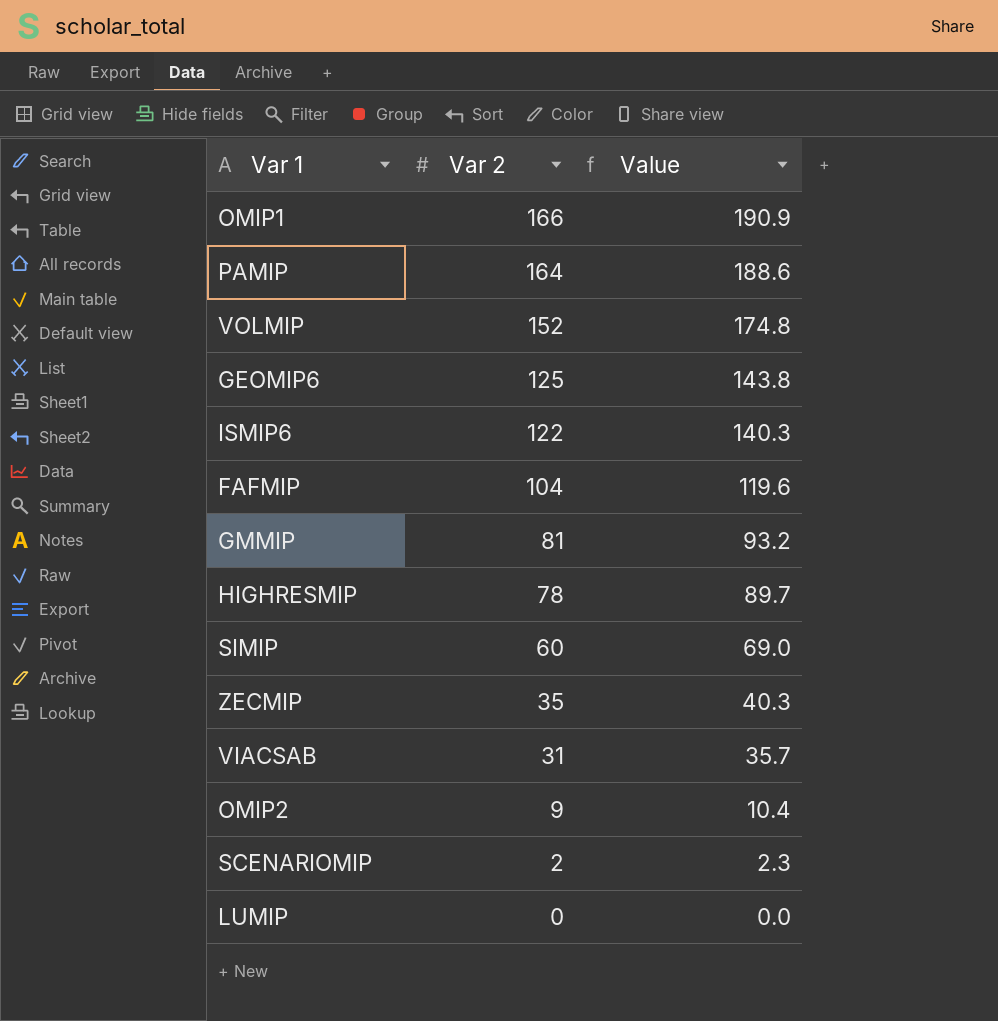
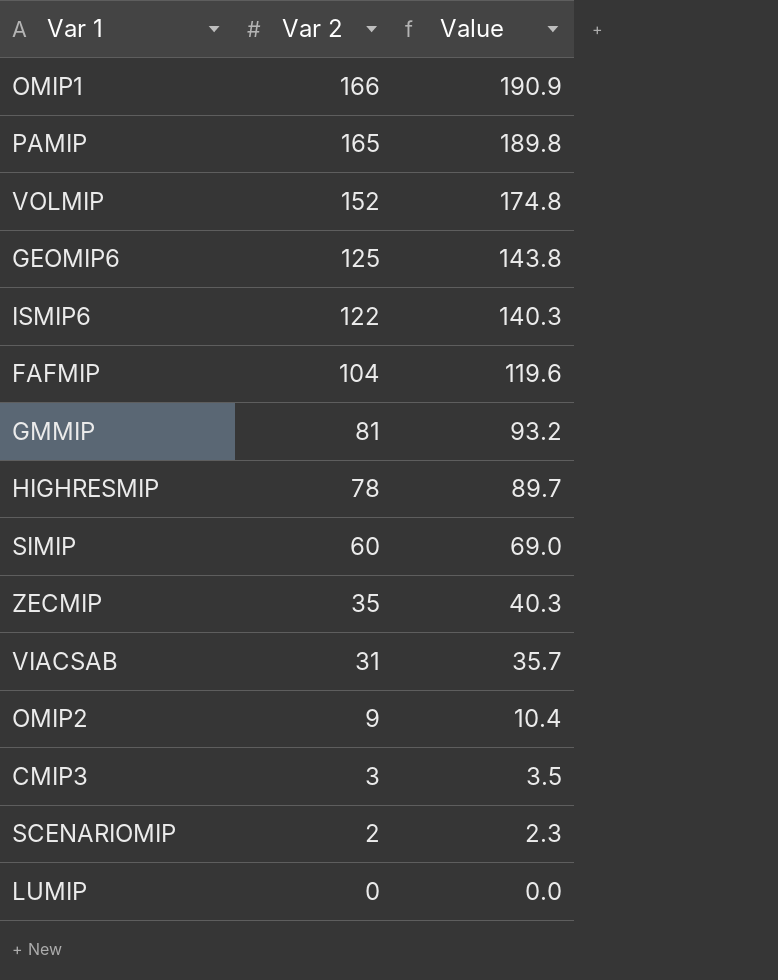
PAMIP | Var 2: 164 -> 165
PAMIP | Value: 188.6 -> 189.8
row CMIP3: none -> 3 | 3.5

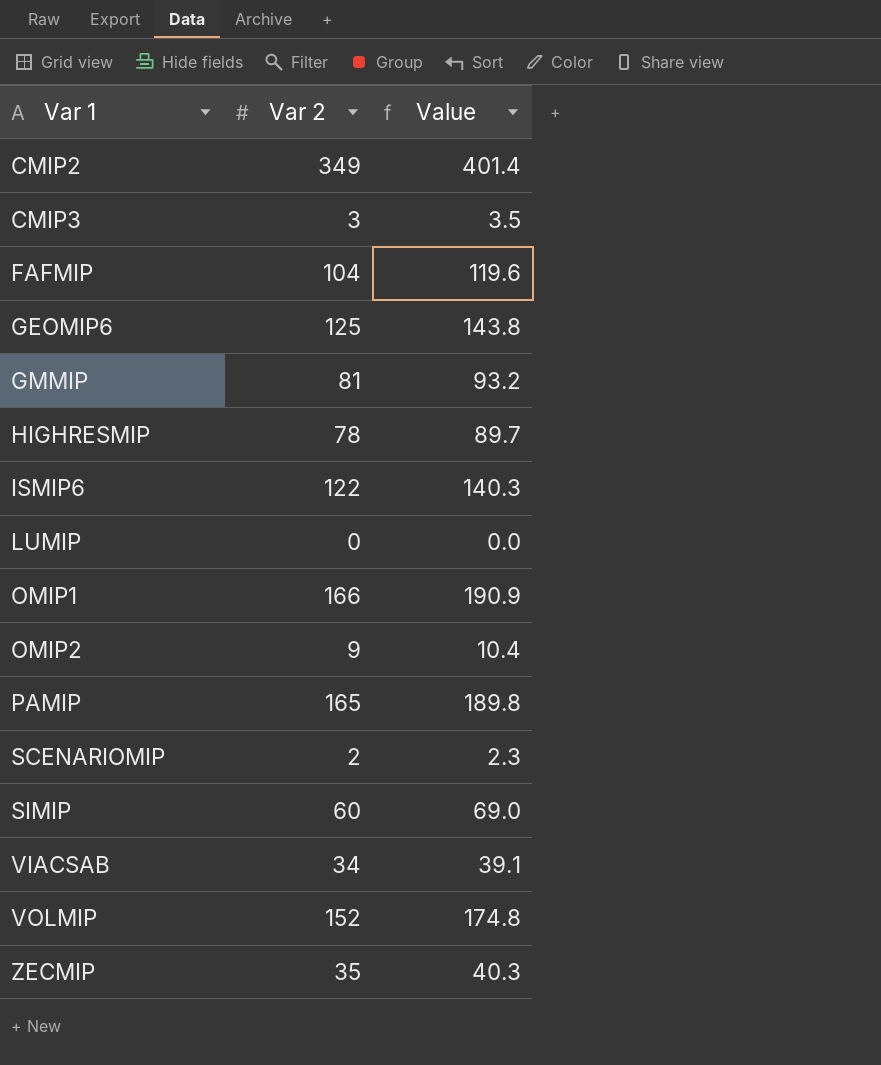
row order: Var 2 descending -> Var 1 ascending
row CMIP2: none -> 349 | 401.4
VIACSAB | Var 2: 31 -> 34
VIACSAB | Value: 35.7 -> 39.1

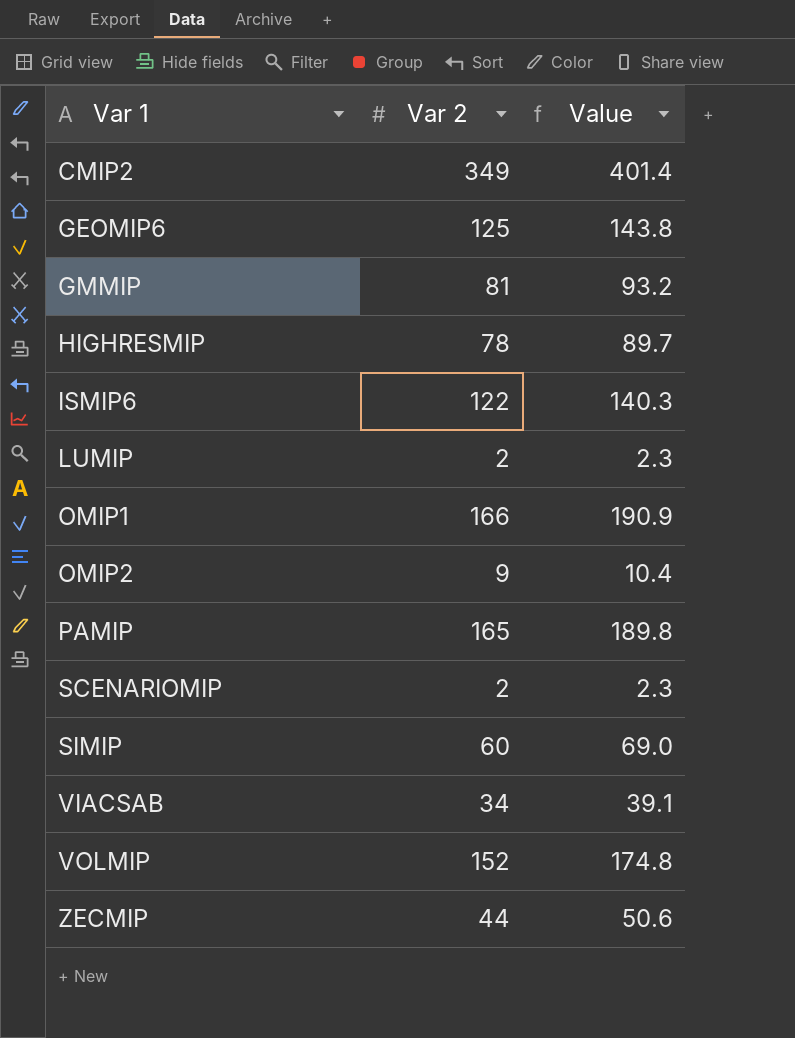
row CMIP3: 3 | 3.5 -> none
row FAFMIP: 104 | 119.6 -> none
LUMIP | Var 2: 0 -> 2
LUMIP | Value: 0.0 -> 2.3
ZECMIP | Var 2: 35 -> 44
ZECMIP | Value: 40.3 -> 50.6

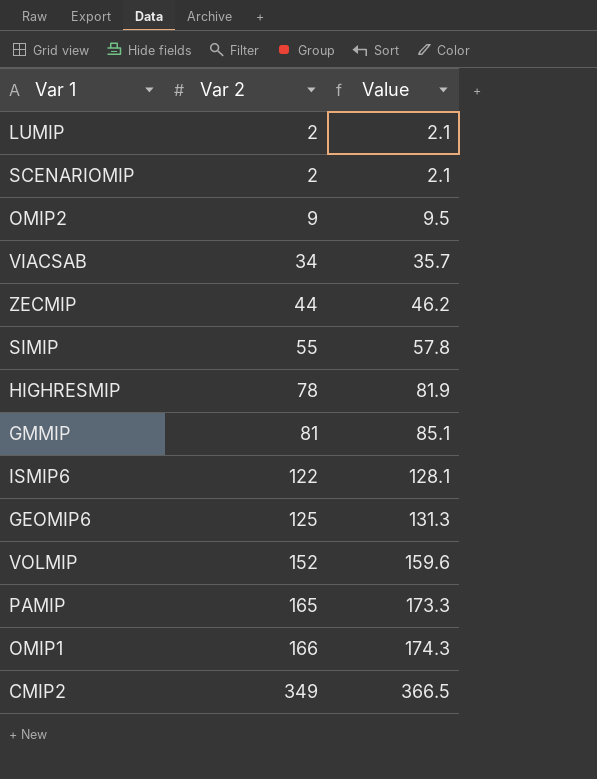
row order: Var 1 ascending -> Var 2 ascending
column Value | formula: [Var 2] * 1.15 -> [Var 2] * 1.05
SIMIP | Var 2: 60 -> 55

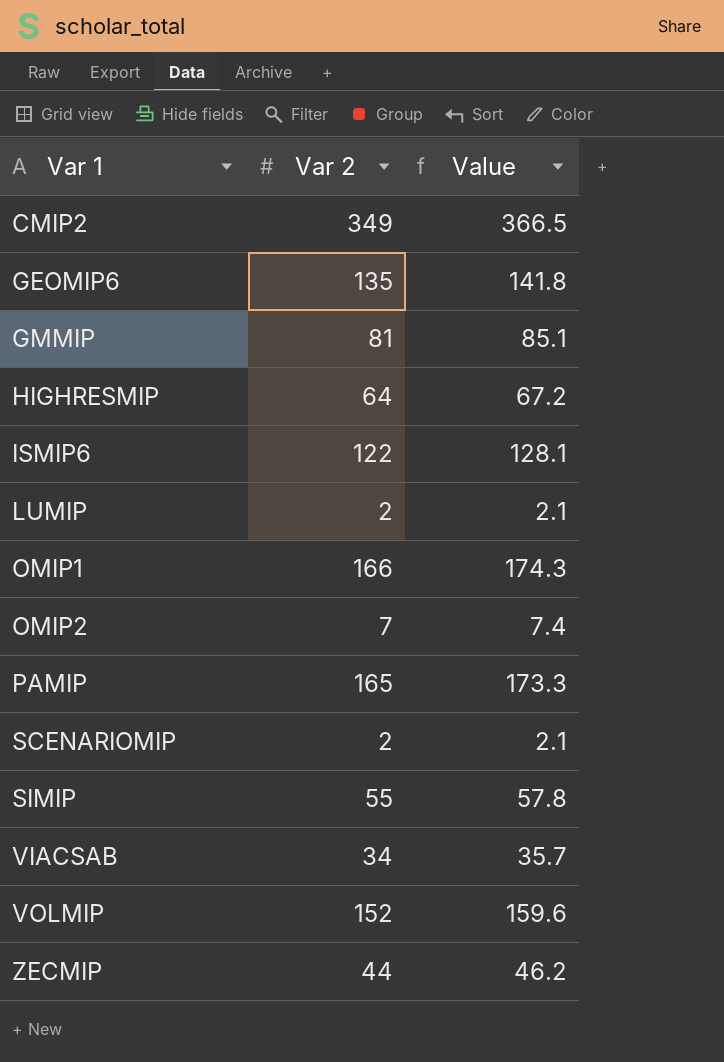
row order: Var 2 ascending -> Var 1 ascending
GEOMIP6 | Var 2: 125 -> 135
GEOMIP6 | Value: 131.3 -> 141.8
HIGHRESMIP | Var 2: 78 -> 64
HIGHRESMIP | Value: 81.9 -> 67.2
OMIP2 | Var 2: 9 -> 7
OMIP2 | Value: 9.5 -> 7.4

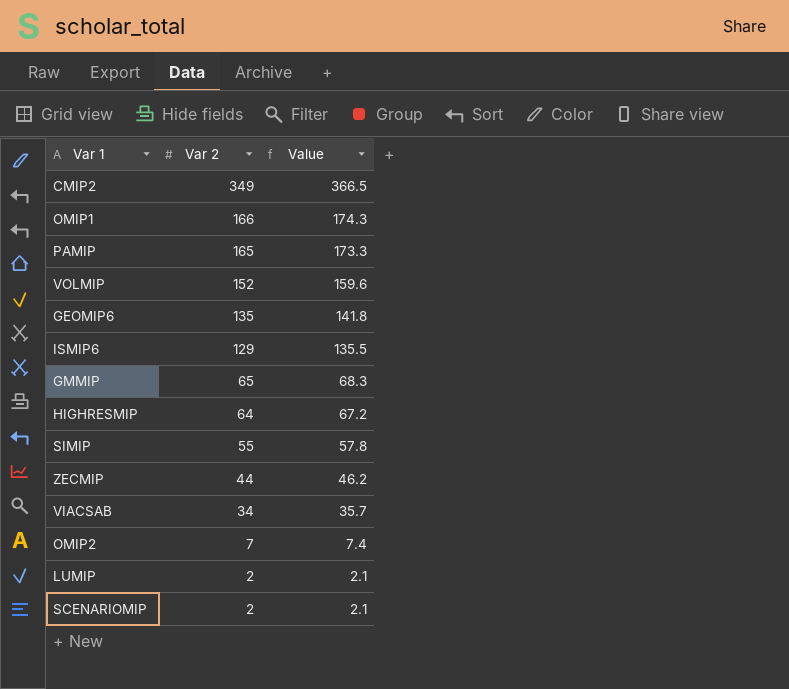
row order: Var 1 ascending -> Var 2 descending
ISMIP6 | Var 2: 122 -> 129
ISMIP6 | Value: 128.1 -> 135.5
GMMIP | Var 2: 81 -> 65
GMMIP | Value: 85.1 -> 68.3

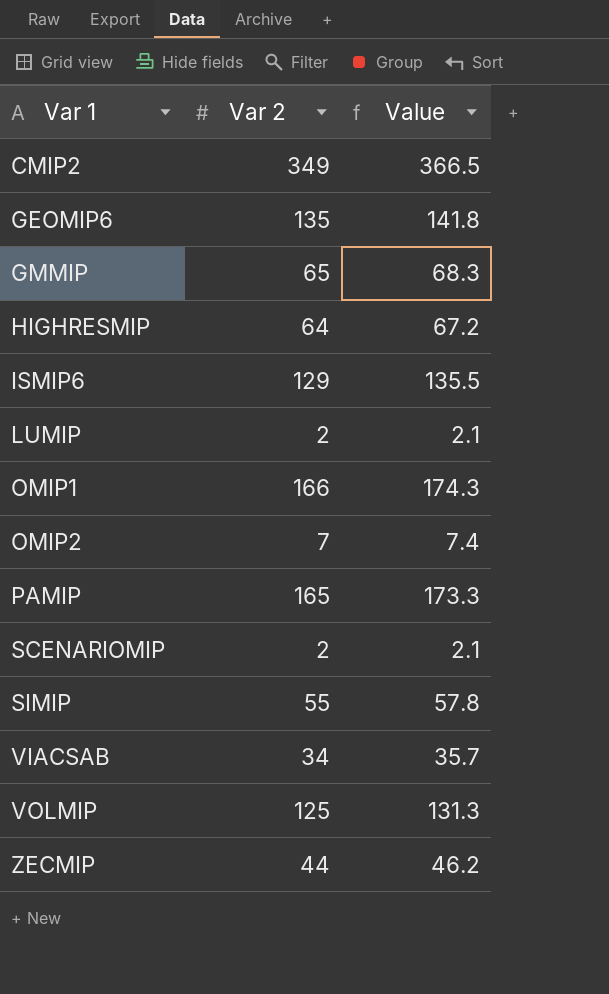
row order: Var 2 descending -> Var 1 ascending
VOLMIP | Var 2: 152 -> 125
VOLMIP | Value: 159.6 -> 131.3

